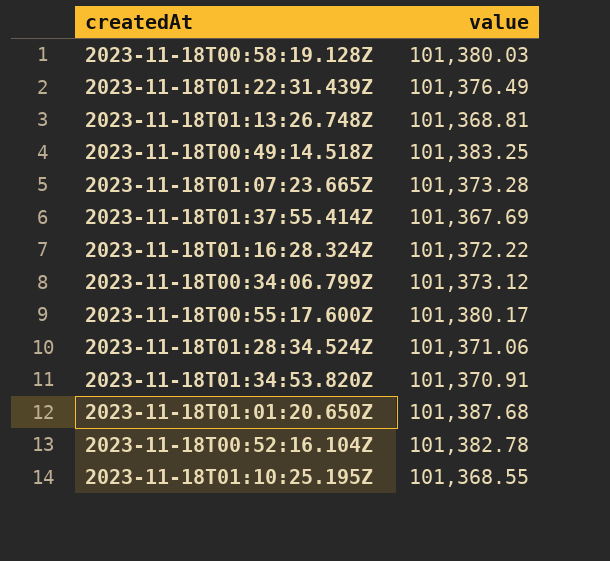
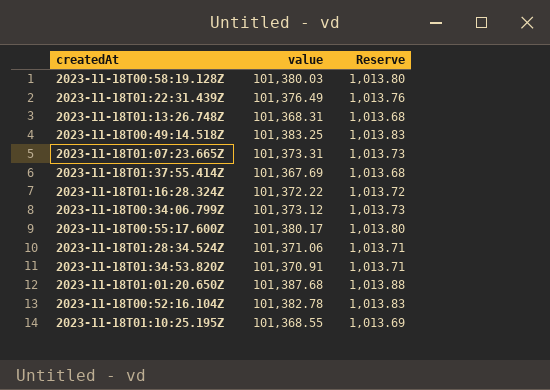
column Reserve | formula: none -> [value] * 0.01
2023-11-18T01:13:26.748Z | value: 101,368.81 -> 101,368.31
2023-11-18T01:07:23.665Z | value: 101,373.28 -> 101,373.31

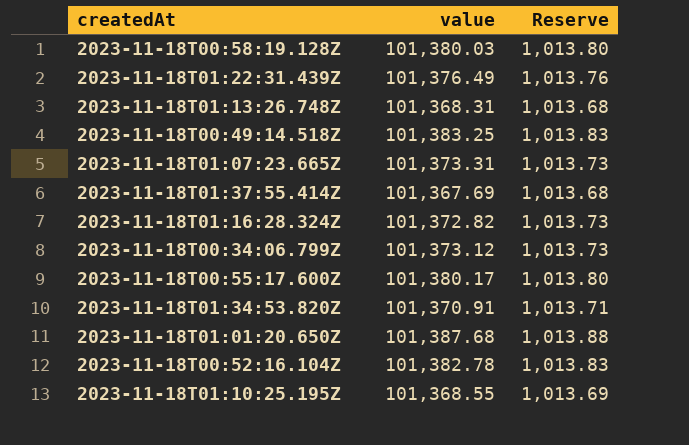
row 2023-11-18T01:28:34.524Z: 101,371.06 | 1,013.71 -> none
2023-11-18T01:16:28.324Z | value: 101,372.22 -> 101,372.82
2023-11-18T01:16:28.324Z | Reserve: 1,013.72 -> 1,013.73

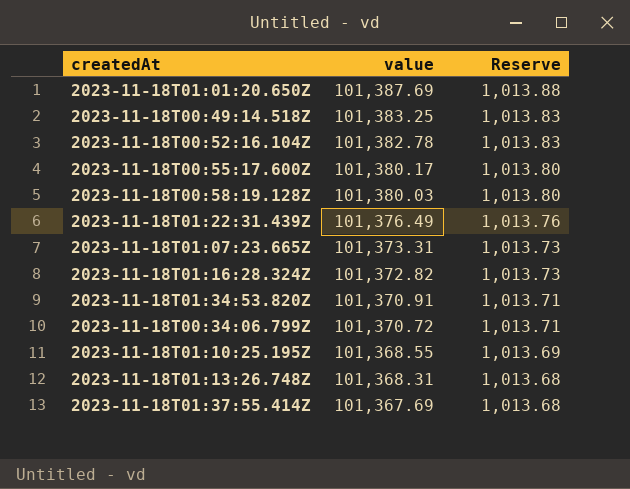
row order: none -> value descending
2023-11-18T01:01:20.650Z | value: 101,387.68 -> 101,387.69
2023-11-18T00:34:06.799Z | value: 101,373.12 -> 101,370.72
2023-11-18T00:34:06.799Z | Reserve: 1,013.73 -> 1,013.71

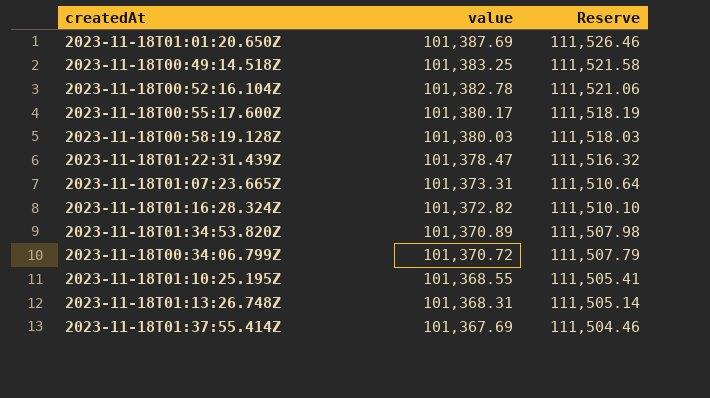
column Reserve | formula: [value] * 0.01 -> [value] * 1.1
2023-11-18T01:22:31.439Z | value: 101,376.49 -> 101,378.47
2023-11-18T01:34:53.820Z | value: 101,370.91 -> 101,370.89

